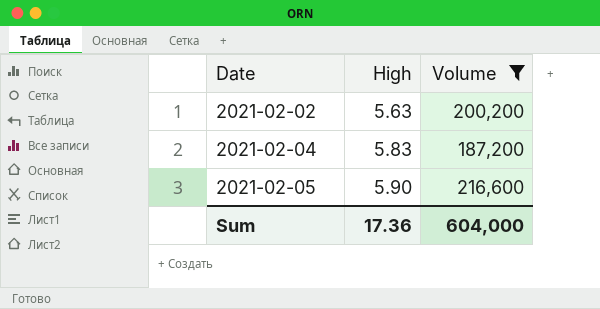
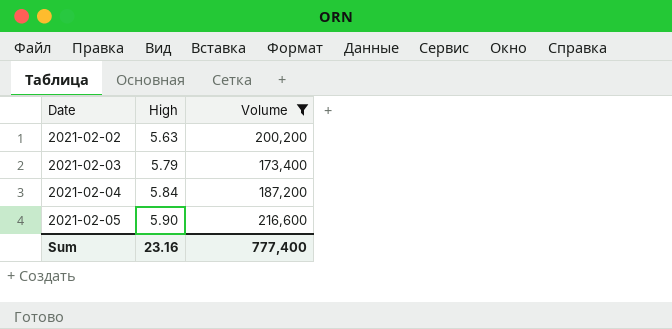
row 2021-02-03: none -> 5.79 | 173,400
2021-02-04 | High: 5.83 -> 5.84
Sum | High: 17.36 -> 23.16
Sum | Volume: 604,000 -> 777,400

